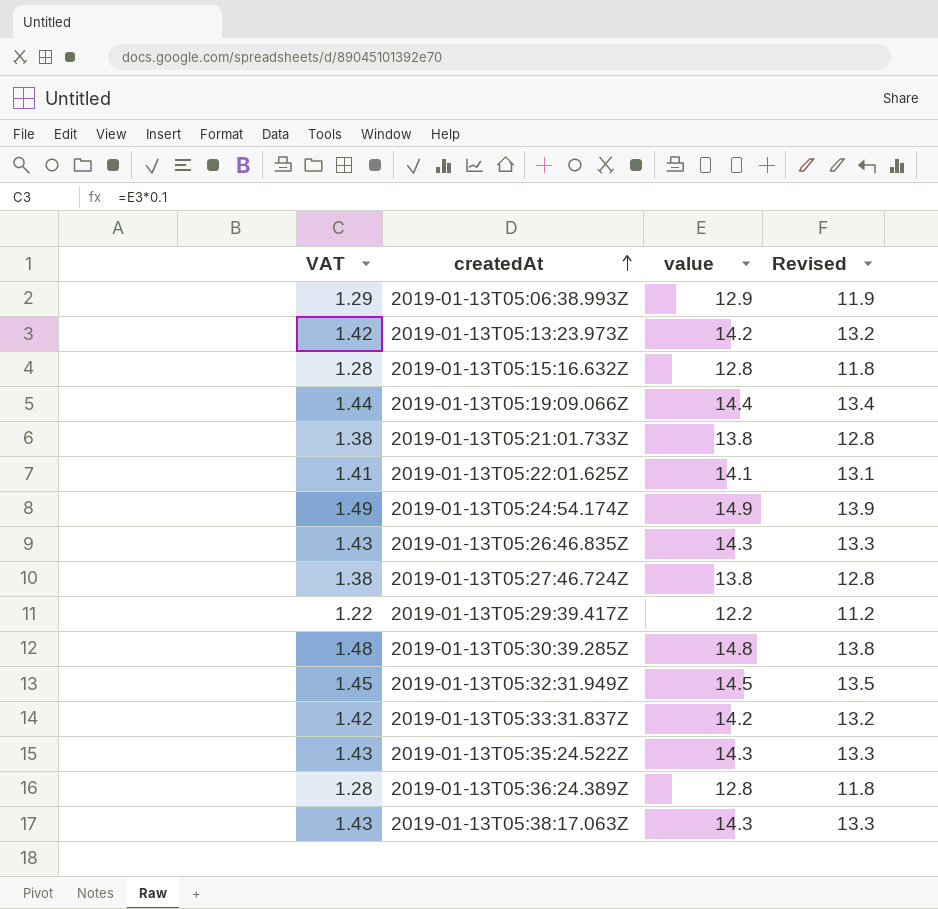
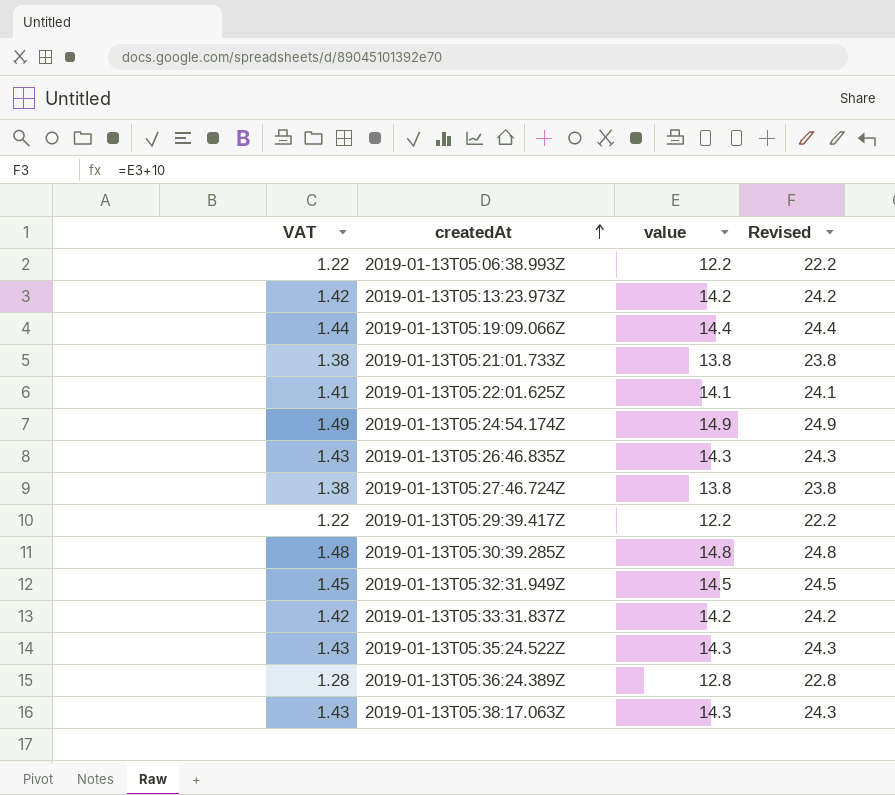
column Revised | formula: [value] - 1 -> [value] + 10
row 2019-01-13T05:15:16.632Z: 1.28 | 12.8 | 11.8 -> none
2019-01-13T05:06:38.993Z | VAT: 1.29 -> 1.22
2019-01-13T05:06:38.993Z | value: 12.9 -> 12.2

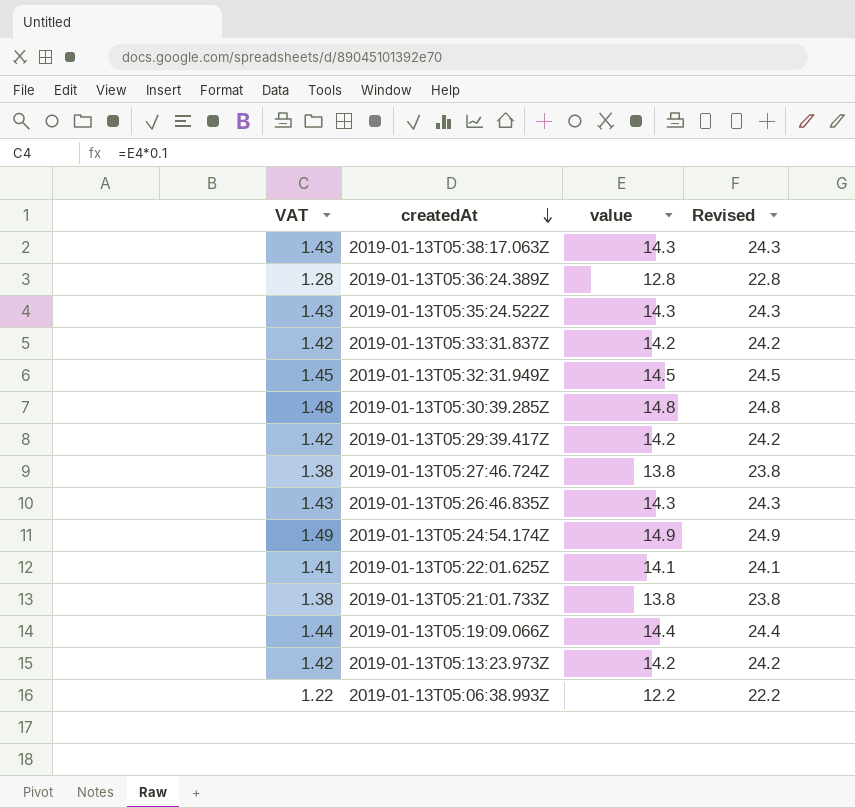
row order: createdAt ascending -> createdAt descending
2019-01-13T05:29:39.417Z | VAT: 1.22 -> 1.42
2019-01-13T05:29:39.417Z | value: 12.2 -> 14.2
2019-01-13T05:29:39.417Z | Revised: 22.2 -> 24.2

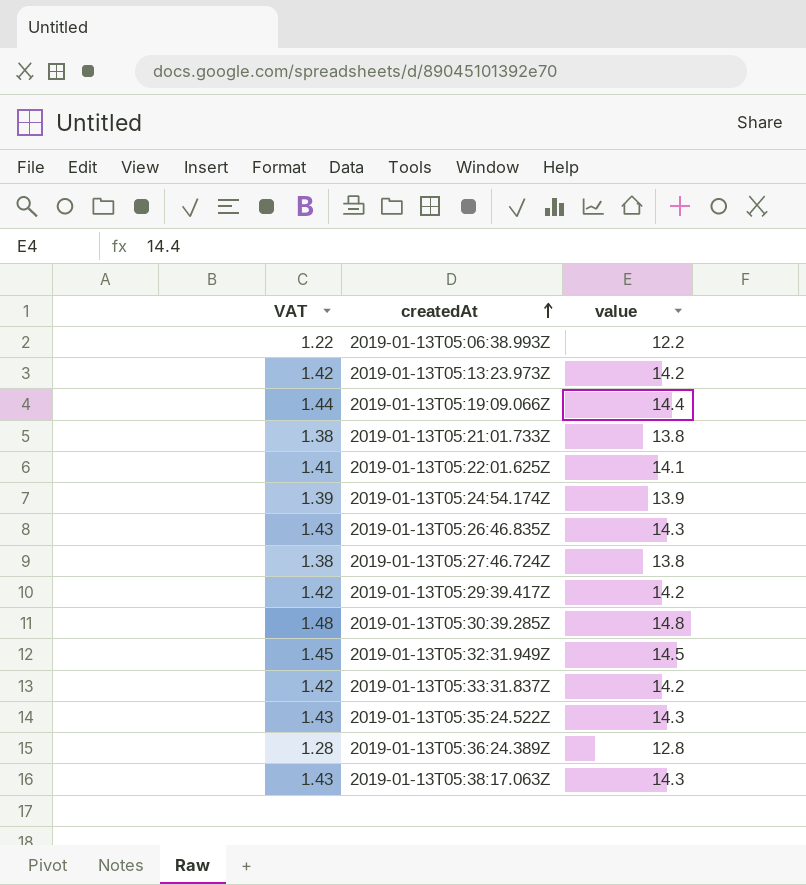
row order: createdAt descending -> createdAt ascending
column Revised | formula: [value] + 10 -> none
2019-01-13T05:24:54.174Z | VAT: 1.49 -> 1.39
2019-01-13T05:24:54.174Z | value: 14.9 -> 13.9

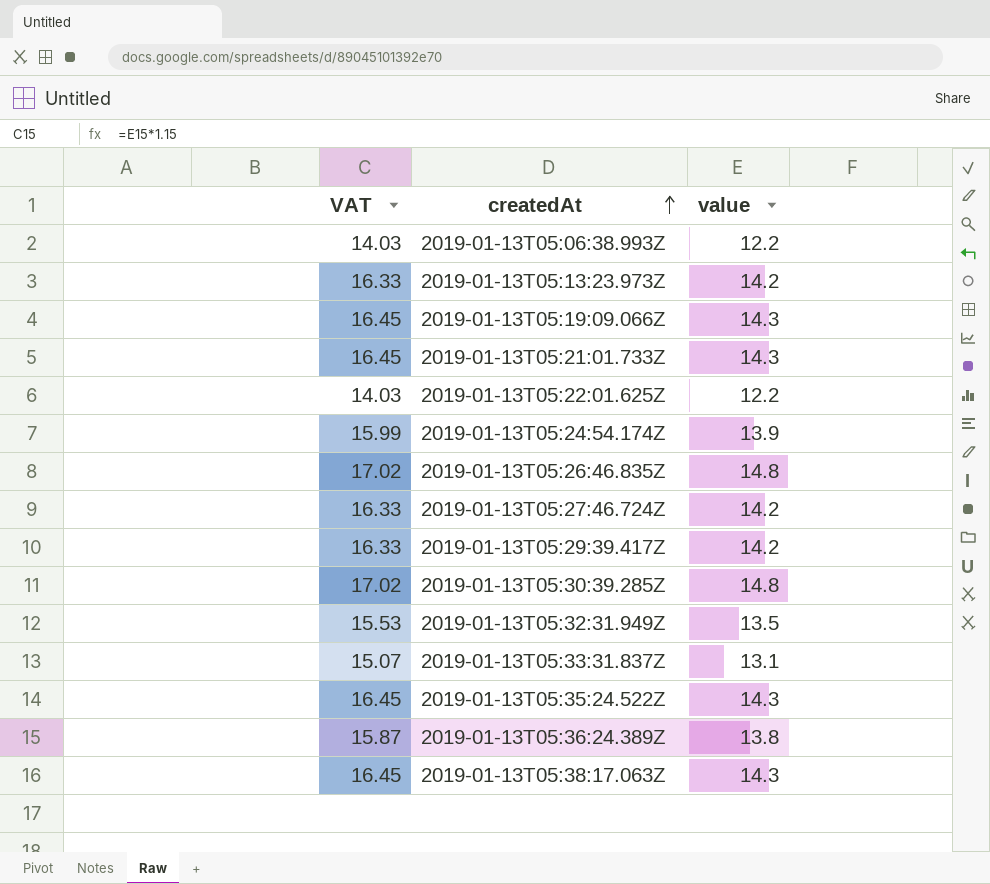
column VAT | formula: [value] * 0.1 -> [value] * 1.15
2019-01-13T05:19:09.066Z | value: 14.4 -> 14.3
2019-01-13T05:21:01.733Z | value: 13.8 -> 14.3
2019-01-13T05:22:01.625Z | value: 14.1 -> 12.2
2019-01-13T05:26:46.835Z | value: 14.3 -> 14.8
2019-01-13T05:27:46.724Z | value: 13.8 -> 14.2
2019-01-13T05:32:31.949Z | value: 14.5 -> 13.5
2019-01-13T05:33:31.837Z | value: 14.2 -> 13.1
2019-01-13T05:36:24.389Z | value: 12.8 -> 13.8

